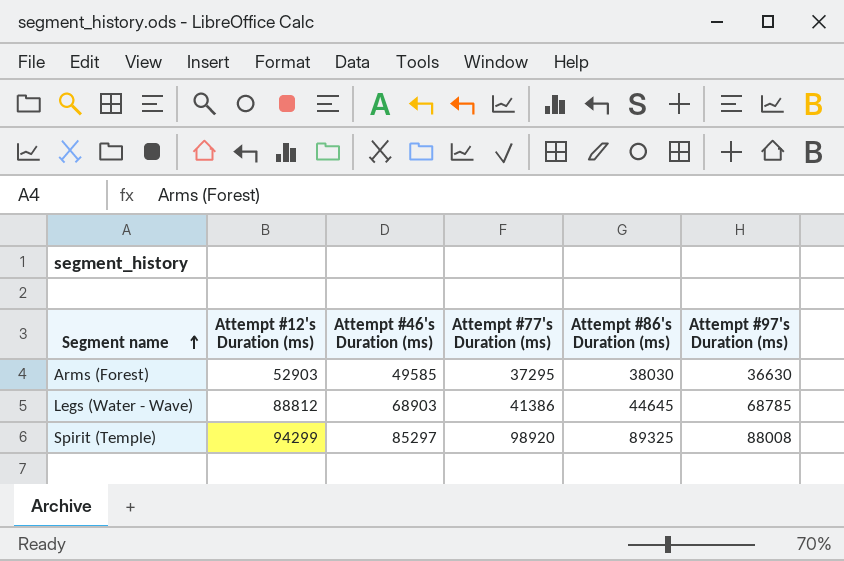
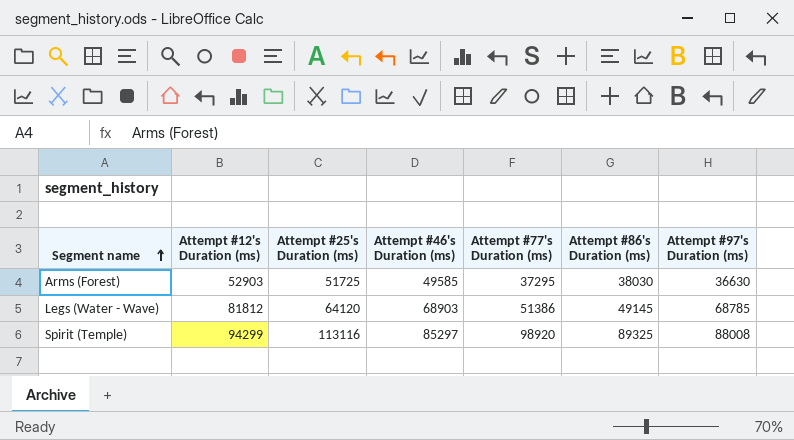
column Attempt #25's Duration (ms) | position: none -> 3
Legs (Water - Wave) | Attempt #12's Duration (ms): 88812 -> 81812
Legs (Water - Wave) | Attempt #77's Duration (ms): 41386 -> 51386
Legs (Water - Wave) | Attempt #86's Duration (ms): 44645 -> 49145

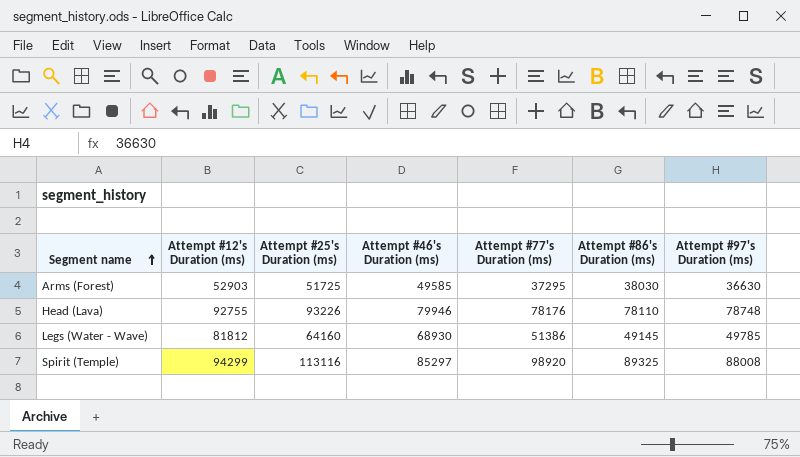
row Head (Lava): none -> 92755 | 93226 | 79946 | 78176 | 78110 | 78748
Legs (Water - Wave) | Attempt #25's Duration (ms): 64120 -> 64160
Legs (Water - Wave) | Attempt #46's Duration (ms): 68903 -> 68930
Legs (Water - Wave) | Attempt #97's Duration (ms): 68785 -> 49785

